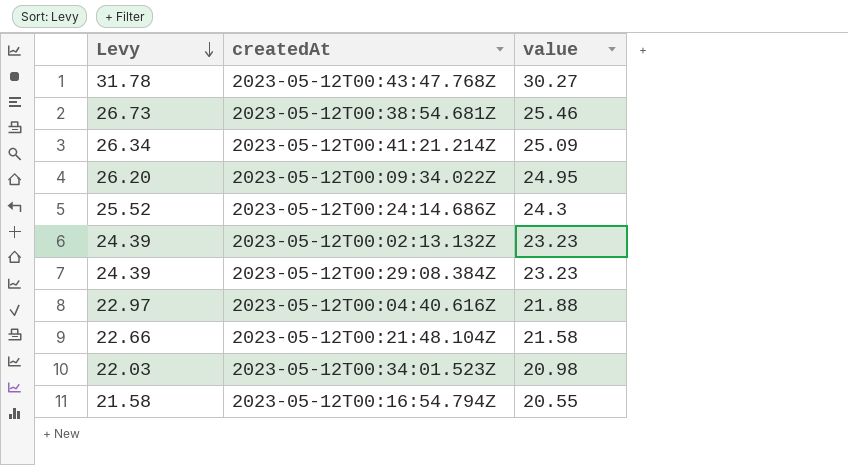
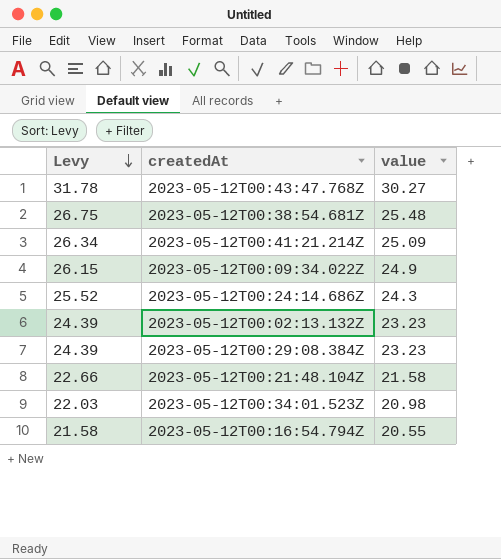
row 2023-05-12T00:04:40.616Z: 22.97 | 21.88 -> none
2023-05-12T00:38:54.681Z | Levy: 26.73 -> 26.75
2023-05-12T00:38:54.681Z | value: 25.46 -> 25.48
2023-05-12T00:09:34.022Z | Levy: 26.20 -> 26.15
2023-05-12T00:09:34.022Z | value: 24.95 -> 24.9

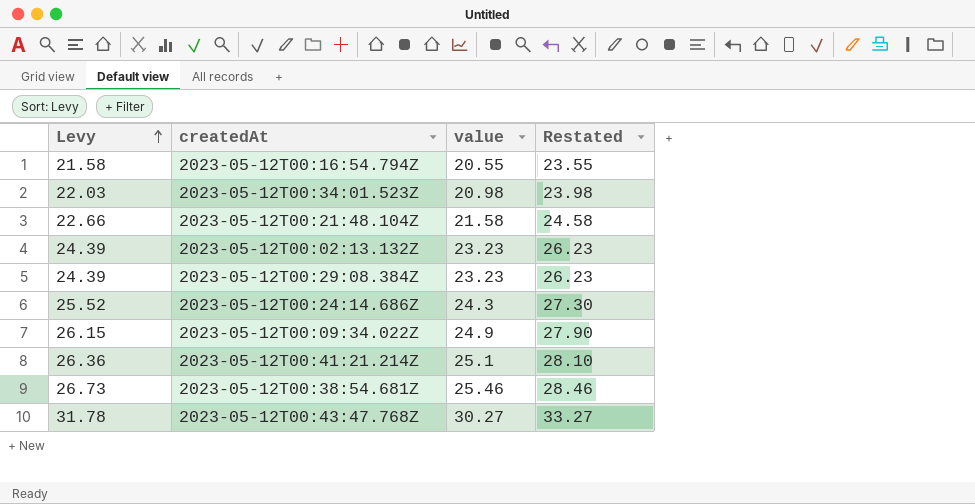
row order: Levy descending -> Levy ascending
column Restated | formula: none -> [value] + 3
2023-05-12T00:41:21.214Z | Levy: 26.34 -> 26.36
2023-05-12T00:41:21.214Z | value: 25.09 -> 25.1
2023-05-12T00:38:54.681Z | Levy: 26.75 -> 26.73
2023-05-12T00:38:54.681Z | value: 25.48 -> 25.46

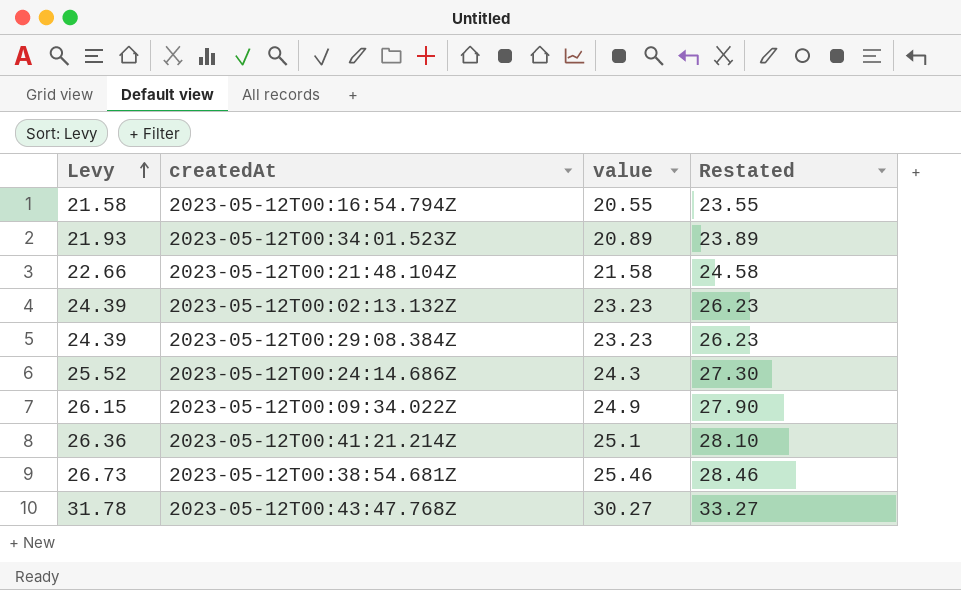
2023-05-12T00:34:01.523Z | Levy: 22.03 -> 21.93
2023-05-12T00:34:01.523Z | value: 20.98 -> 20.89
2023-05-12T00:34:01.523Z | Restated: 23.98 -> 23.89

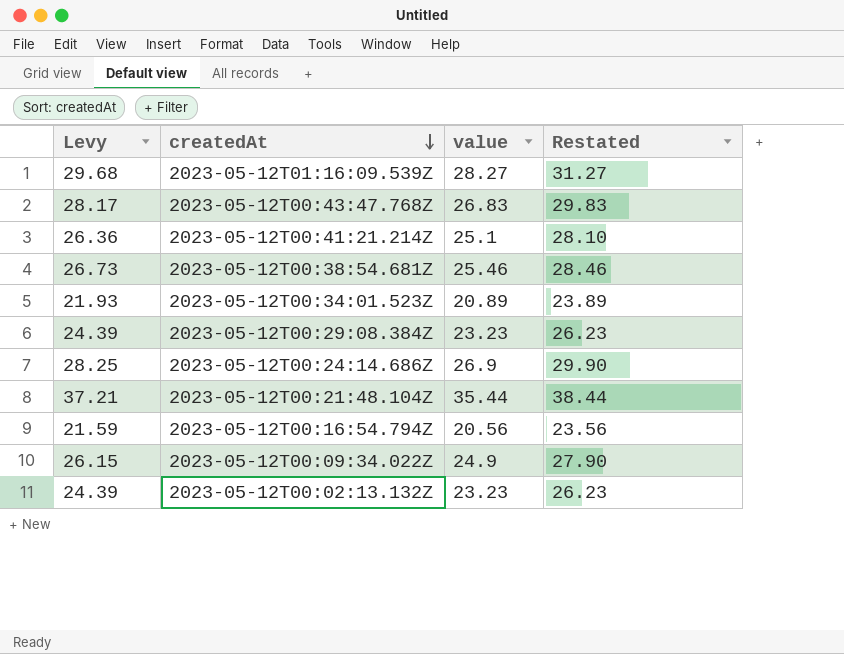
row order: Levy ascending -> createdAt descending
row 2023-05-12T01:16:09.539Z: none -> 29.68 | 28.27 | 31.27
2023-05-12T00:43:47.768Z | Levy: 31.78 -> 28.17
2023-05-12T00:43:47.768Z | value: 30.27 -> 26.83
2023-05-12T00:43:47.768Z | Restated: 33.27 -> 29.83
2023-05-12T00:24:14.686Z | Levy: 25.52 -> 28.25
2023-05-12T00:24:14.686Z | value: 24.3 -> 26.9
2023-05-12T00:24:14.686Z | Restated: 27.30 -> 29.90
2023-05-12T00:21:48.104Z | Levy: 22.66 -> 37.21
2023-05-12T00:21:48.104Z | value: 21.58 -> 35.44
2023-05-12T00:21:48.104Z | Restated: 24.58 -> 38.44
2023-05-12T00:16:54.794Z | Levy: 21.58 -> 21.59
2023-05-12T00:16:54.794Z | value: 20.55 -> 20.56
2023-05-12T00:16:54.794Z | Restated: 23.55 -> 23.56

